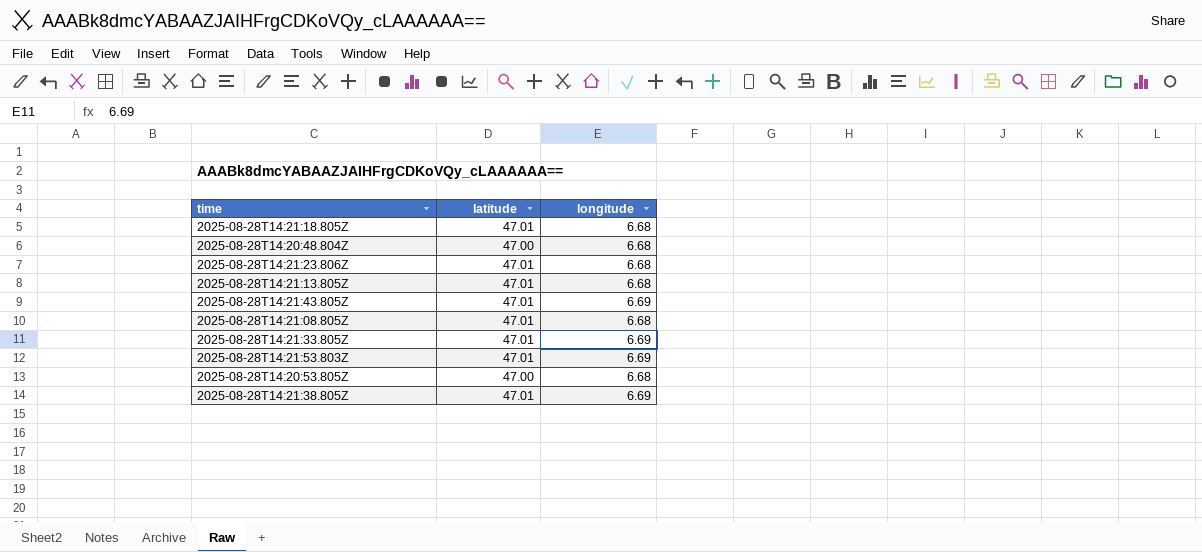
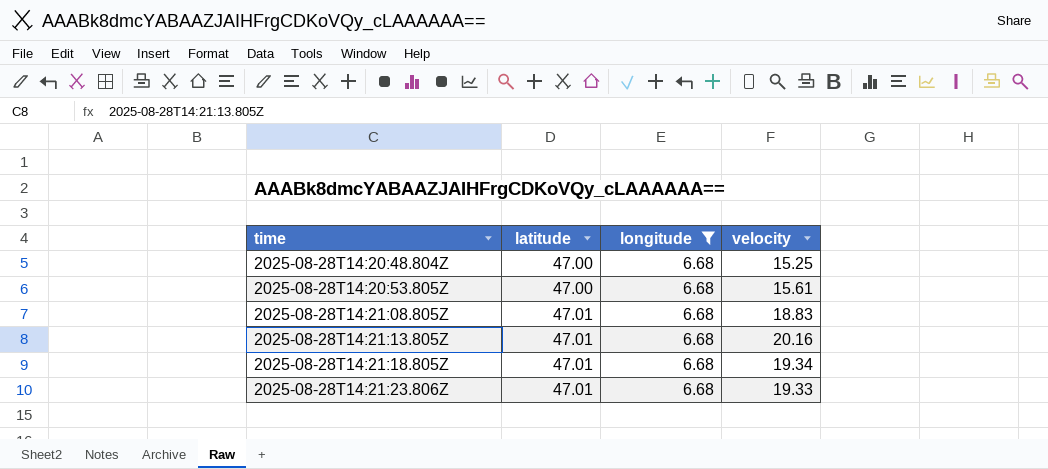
filter: none -> longitude = 6.68
row order: none -> time ascending
column velocity | position: none -> 4

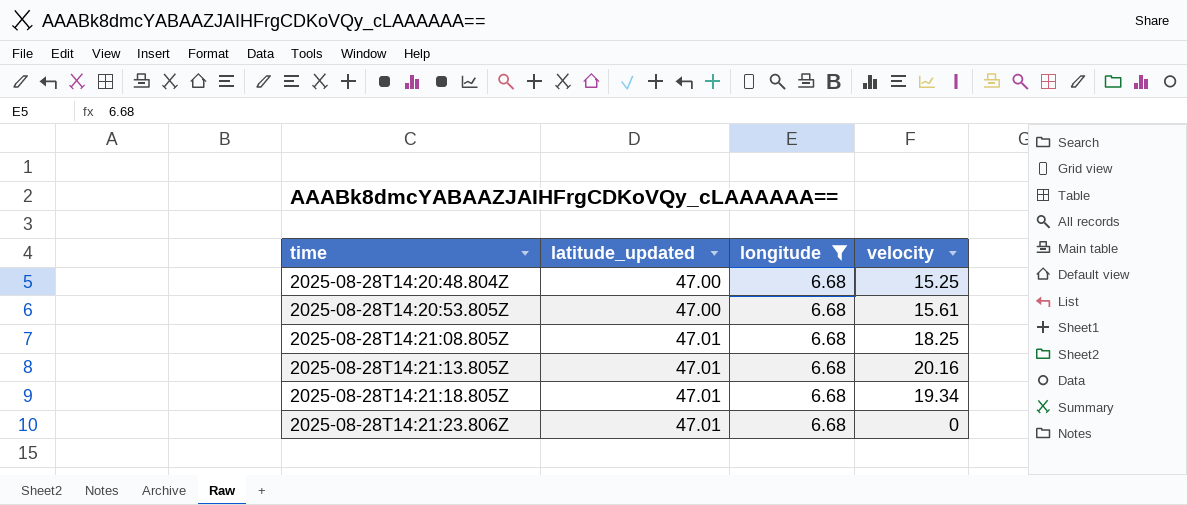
column name: latitude -> latitude_updated
2025-08-28T14:21:08.805Z | velocity: 18.83 -> 18.25
2025-08-28T14:21:23.806Z | velocity: 19.33 -> 0

